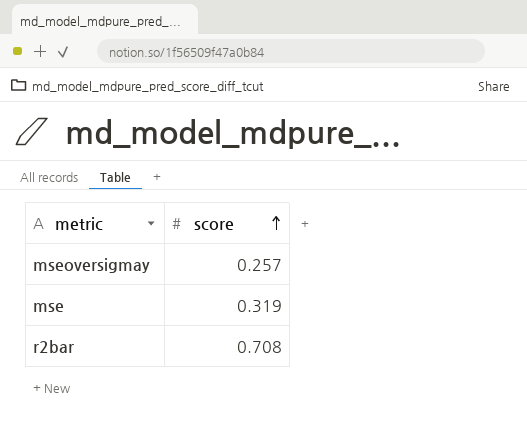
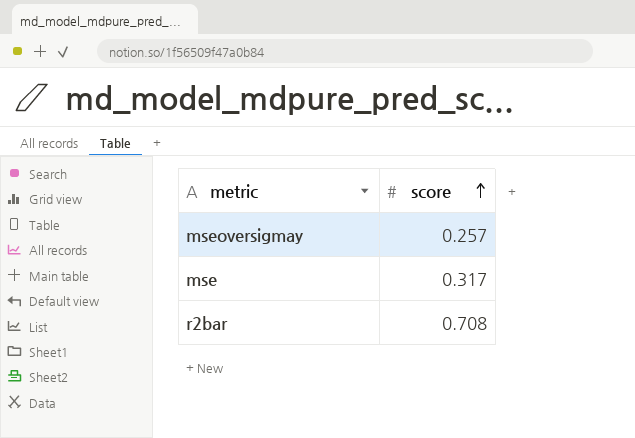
mse | score: 0.319 -> 0.317

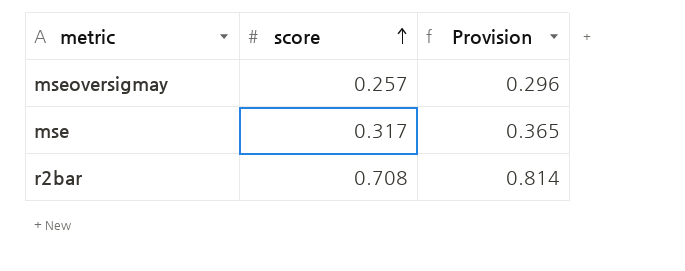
column Provision | formula: none -> [score] * 1.15

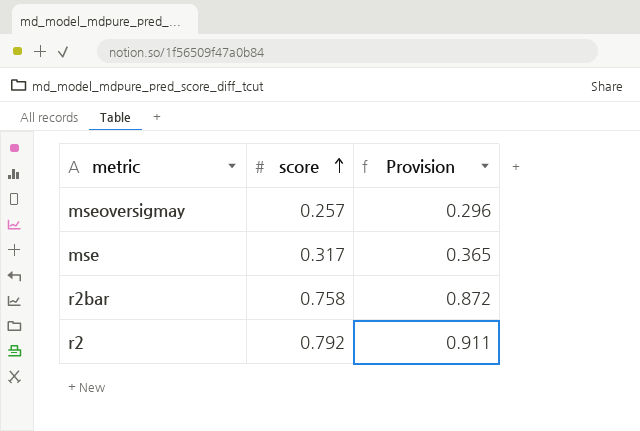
r2bar | score: 0.708 -> 0.758
r2bar | Provision: 0.814 -> 0.872
row r2: none -> 0.792 | 0.911

